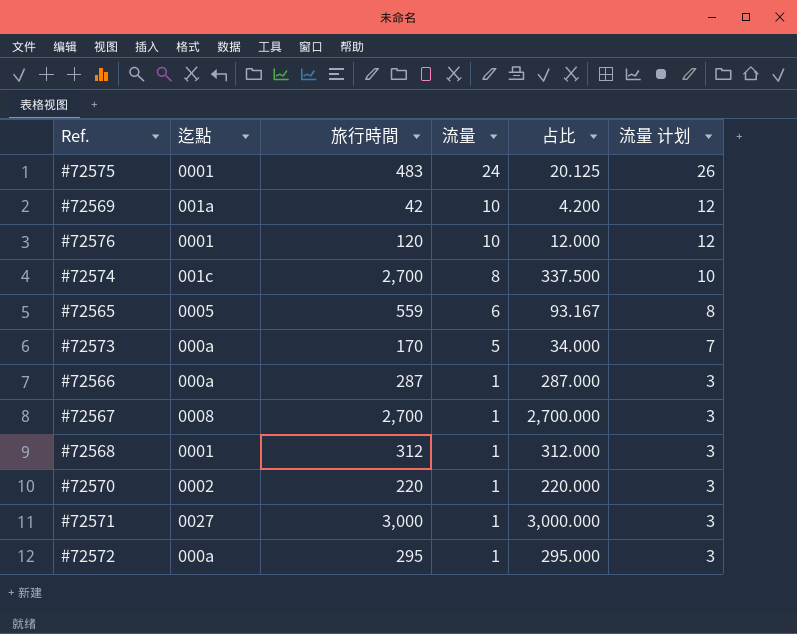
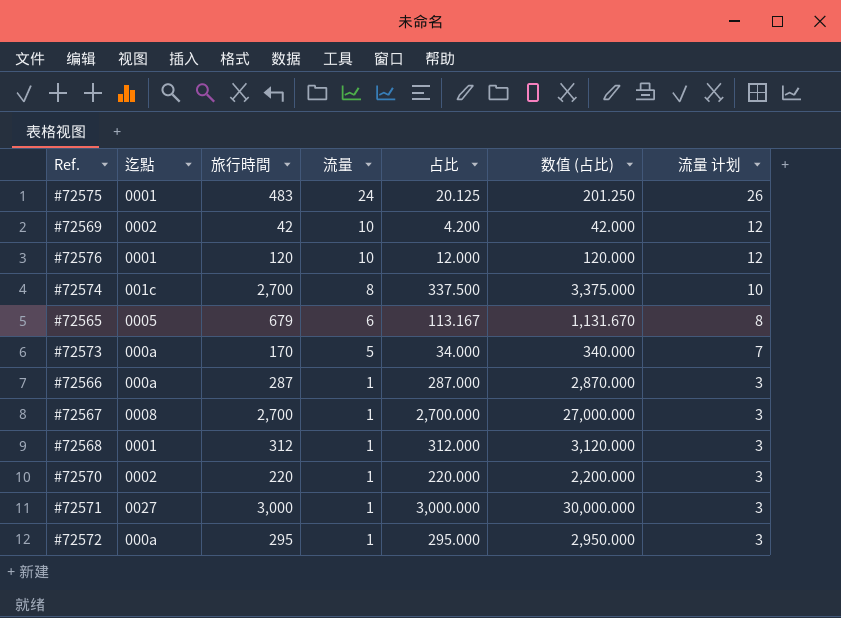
column 数值 (占比) | formula: none -> [占比] * 10
#72569 | 迄點: 001a -> 0002
#72565 | 旅行時間: 559 -> 679
#72565 | 占比: 93.167 -> 113.167

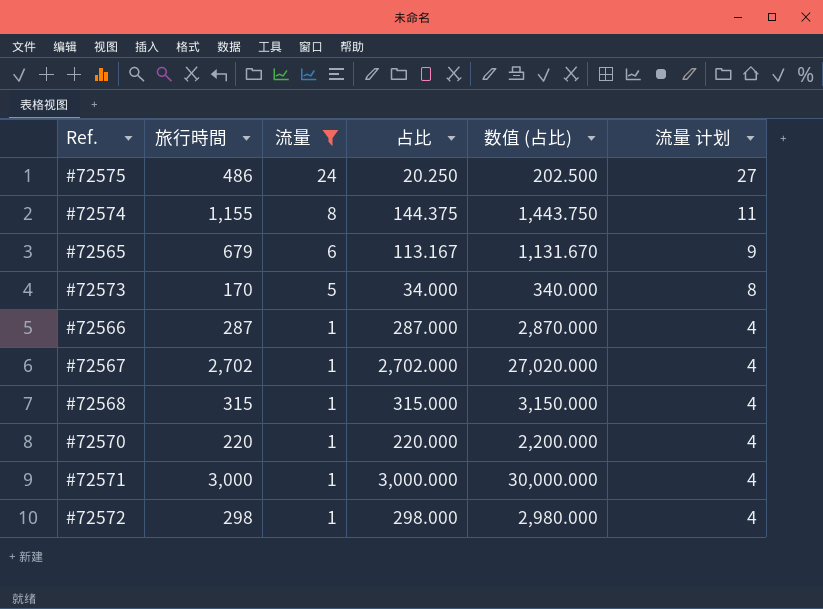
filter: none -> 流量 != 10
column 迄點 | position: 2 -> none
column 流量 计划 | formula: [流量] + 2 -> [流量] + 3
#72575 | 旅行時間: 483 -> 486
#72575 | 占比: 20.125 -> 20.250
#72575 | 数值 (占比): 201.250 -> 202.500
#72574 | 旅行時間: 2,700 -> 1,155
#72574 | 占比: 337.500 -> 144.375
#72574 | 数值 (占比): 3,375.000 -> 1,443.750
#72567 | 旅行時間: 2,700 -> 2,702
#72567 | 占比: 2,700.000 -> 2,702.000
#72567 | 数值 (占比): 27,000.000 -> 27,020.000
#72568 | 旅行時間: 312 -> 315
#72568 | 占比: 312.000 -> 315.000
#72568 | 数值 (占比): 3,120.000 -> 3,150.000
#72572 | 旅行時間: 295 -> 298
#72572 | 占比: 295.000 -> 298.000
#72572 | 数值 (占比): 2,950.000 -> 2,980.000

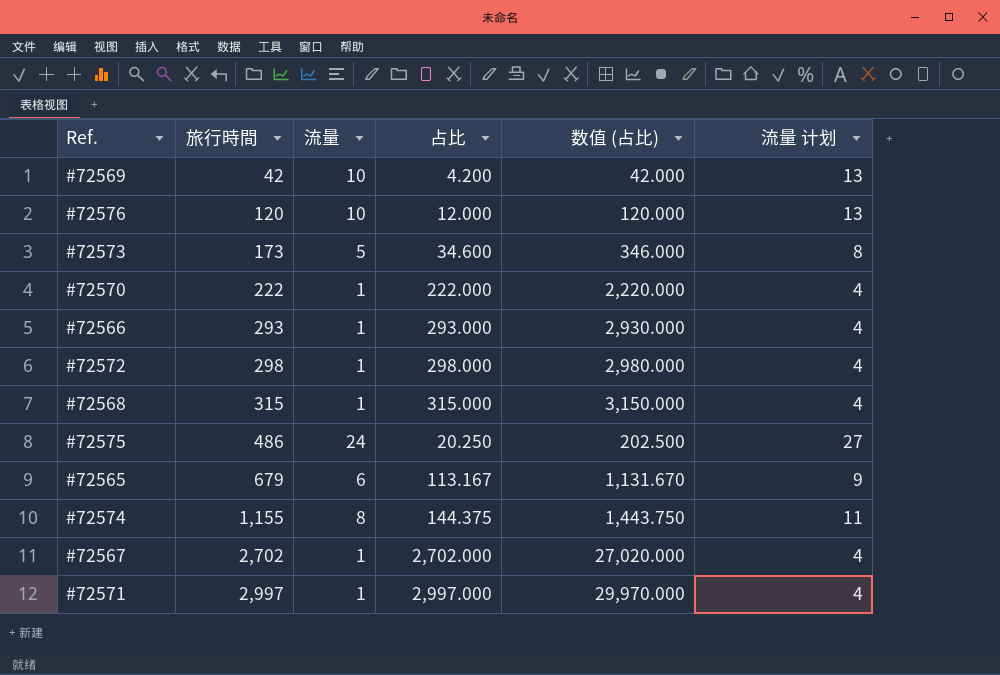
filter: 流量 != 10 -> none
row order: 流量 descending -> 旅行時間 ascending
#72573 | 旅行時間: 170 -> 173
#72573 | 占比: 34.000 -> 34.600
#72573 | 数值 (占比): 340.000 -> 346.000
#72570 | 旅行時間: 220 -> 222
#72570 | 占比: 220.000 -> 222.000
#72570 | 数值 (占比): 2,200.000 -> 2,220.000
#72566 | 旅行時間: 287 -> 293
#72566 | 占比: 287.000 -> 293.000
#72566 | 数值 (占比): 2,870.000 -> 2,930.000
#72571 | 旅行時間: 3,000 -> 2,997
#72571 | 占比: 3,000.000 -> 2,997.000
#72571 | 数值 (占比): 30,000.000 -> 29,970.000

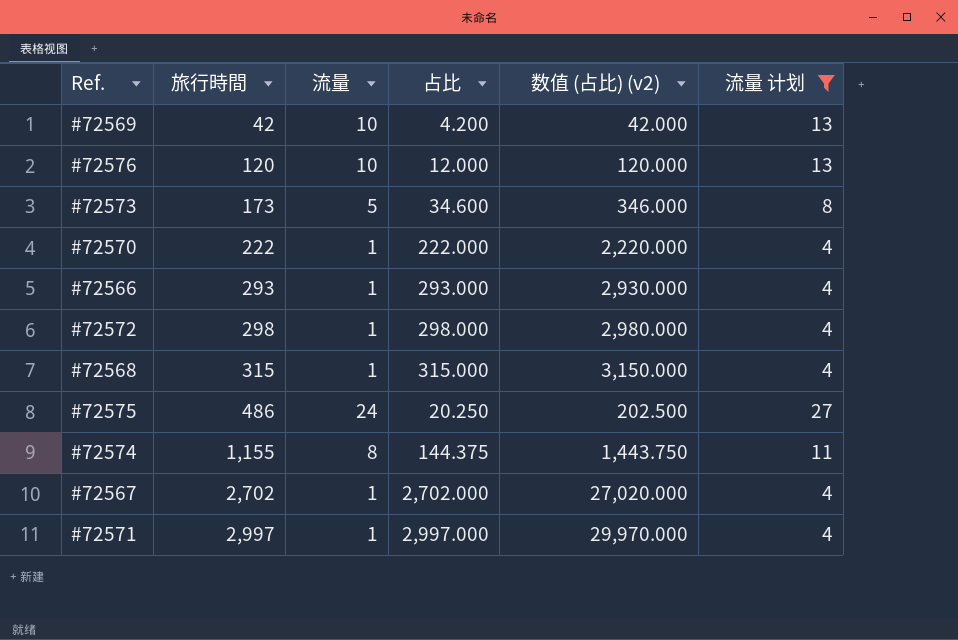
filter: none -> 流量 计划 != 9
column name: 数值 (占比) -> 数值 (占比) (v2)

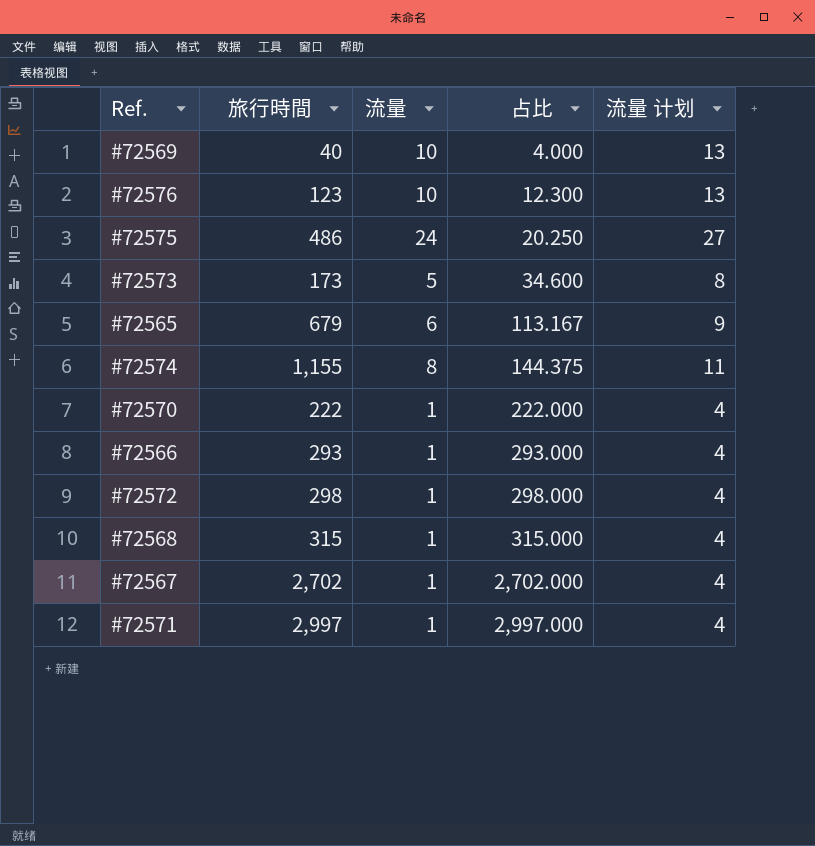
filter: 流量 计划 != 9 -> none
row order: 旅行時間 ascending -> 占比 ascending
column 数值 (占比) (v2) | formula: [占比] * 10 -> none
#72569 | 旅行時間: 42 -> 40
#72569 | 占比: 4.200 -> 4.000
#72576 | 旅行時間: 120 -> 123
#72576 | 占比: 12.000 -> 12.300

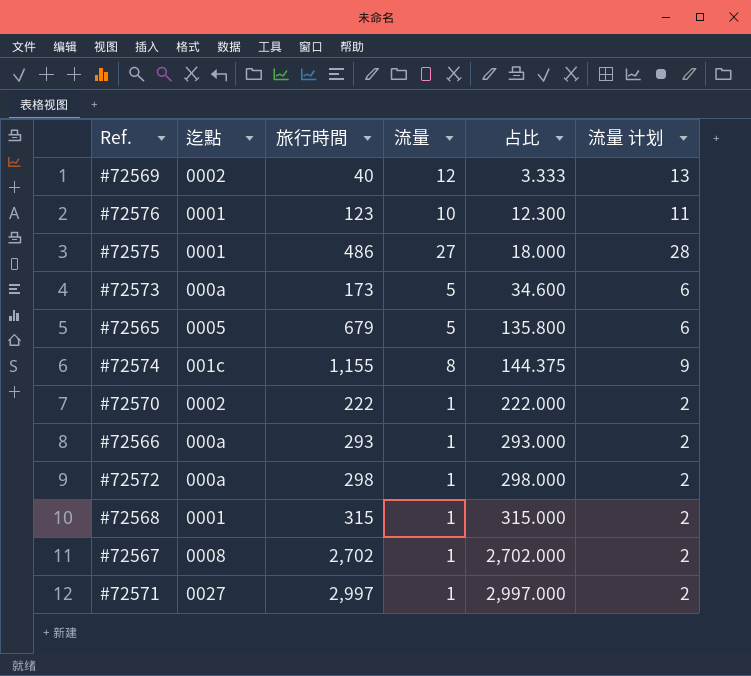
column 迄點 | position: none -> 2
column 流量 计划 | formula: [流量] + 3 -> [流量] + 1
#72569 | 流量: 10 -> 12
#72569 | 占比: 4.000 -> 3.333
#72575 | 流量: 24 -> 27
#72575 | 占比: 20.250 -> 18.000
#72565 | 流量: 6 -> 5
#72565 | 占比: 113.167 -> 135.800

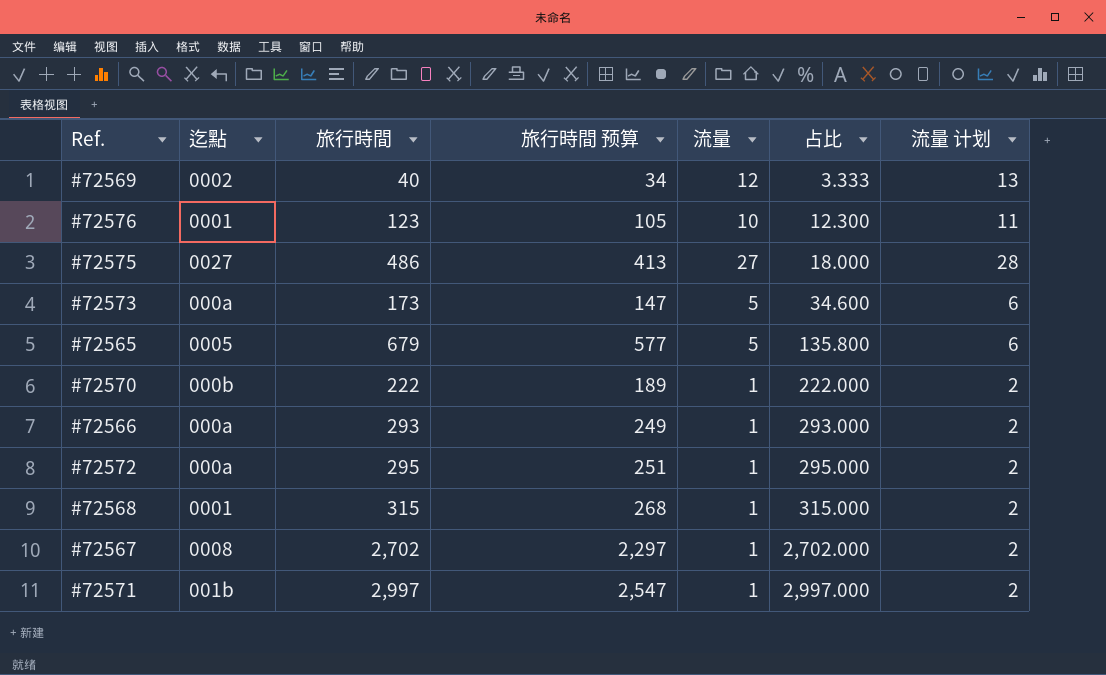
column 旅行時間 预算 | formula: none -> [旅行時間] * 0.85
row #72574: 001c | 1,155 | 8 | 144.375 | 9 -> none
#72575 | 迄點: 0001 -> 0027
#72570 | 迄點: 0002 -> 000b
#72572 | 旅行時間: 298 -> 295
#72572 | 占比: 298.000 -> 295.000
#72571 | 迄點: 0027 -> 001b

